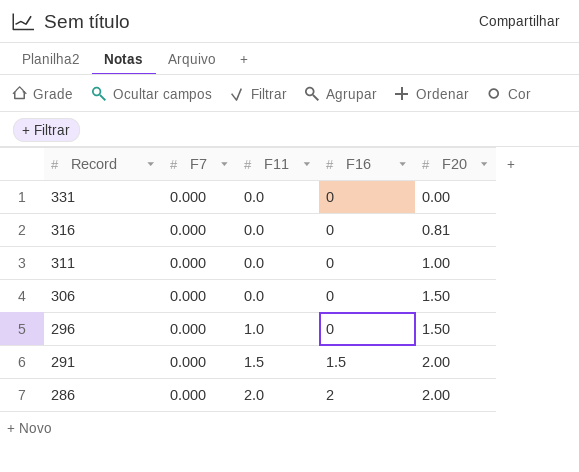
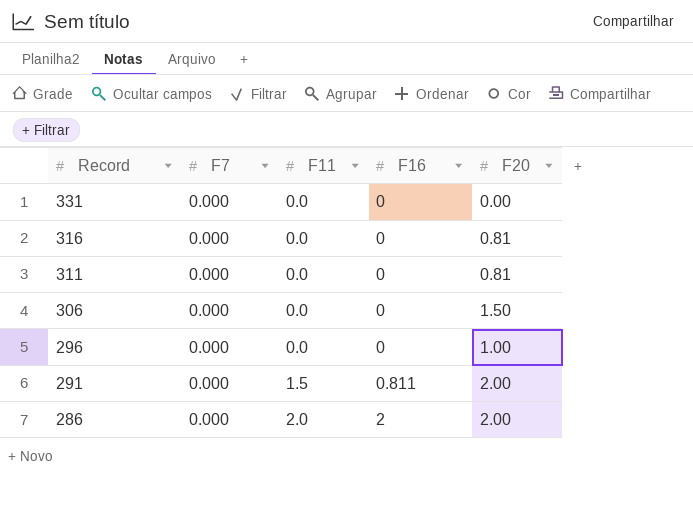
311 | F20: 1.00 -> 0.81
296 | F11: 1.0 -> 0.0
296 | F20: 1.50 -> 1.00
291 | F16: 1.5 -> 0.811

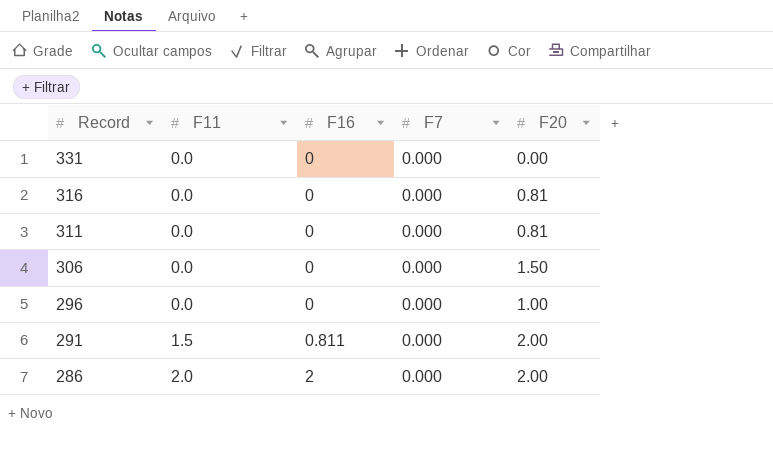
column F7 | position: 2 -> 4

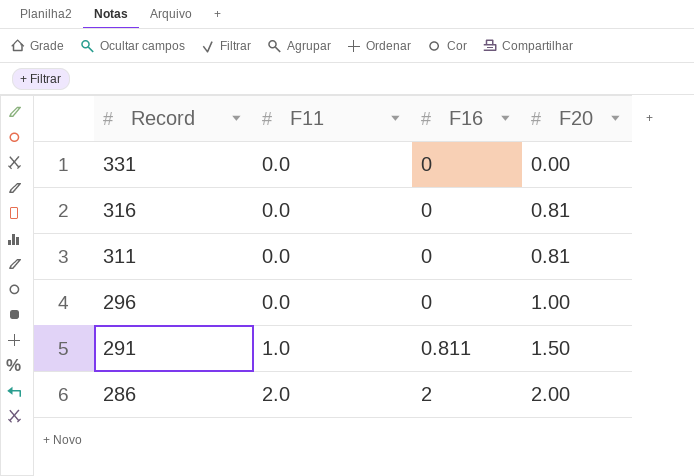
column F7 | position: 4 -> none
row 306: 0.0 | 0 | 0.000 | 1.50 -> none
291 | F11: 1.5 -> 1.0
291 | F20: 2.00 -> 1.50

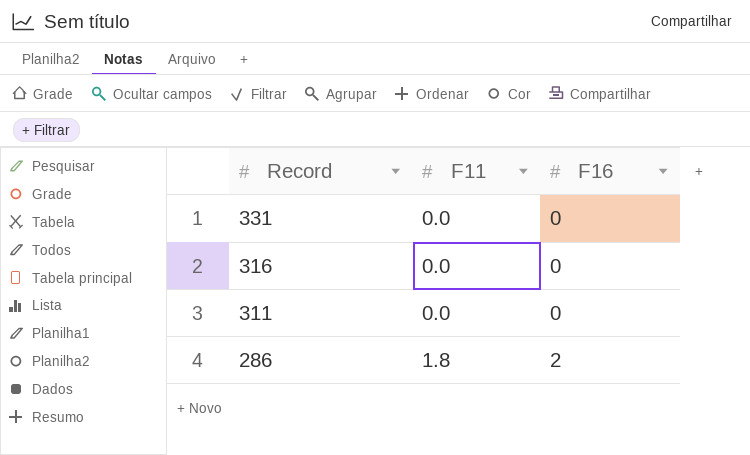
column F20 | position: 4 -> none
row 296: 0.0 | 0 | 1.00 -> none
row 291: 1.0 | 0.811 | 1.50 -> none
286 | F11: 2.0 -> 1.8

